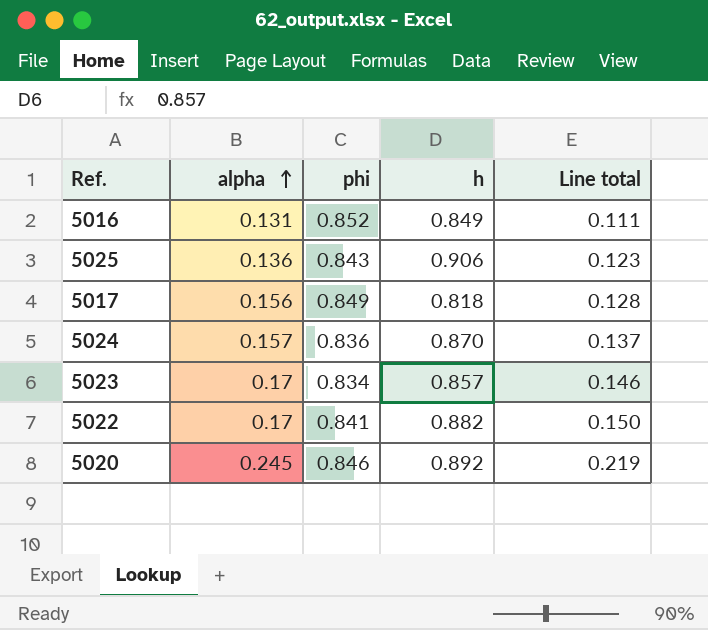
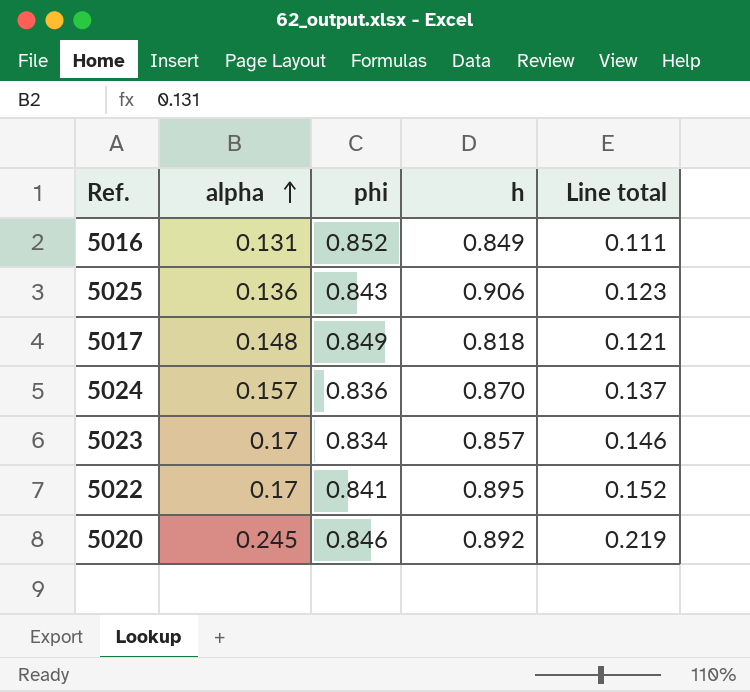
5017 | alpha: 0.156 -> 0.148
5017 | Line total: 0.128 -> 0.121
5022 | h: 0.882 -> 0.895
5022 | Line total: 0.150 -> 0.152

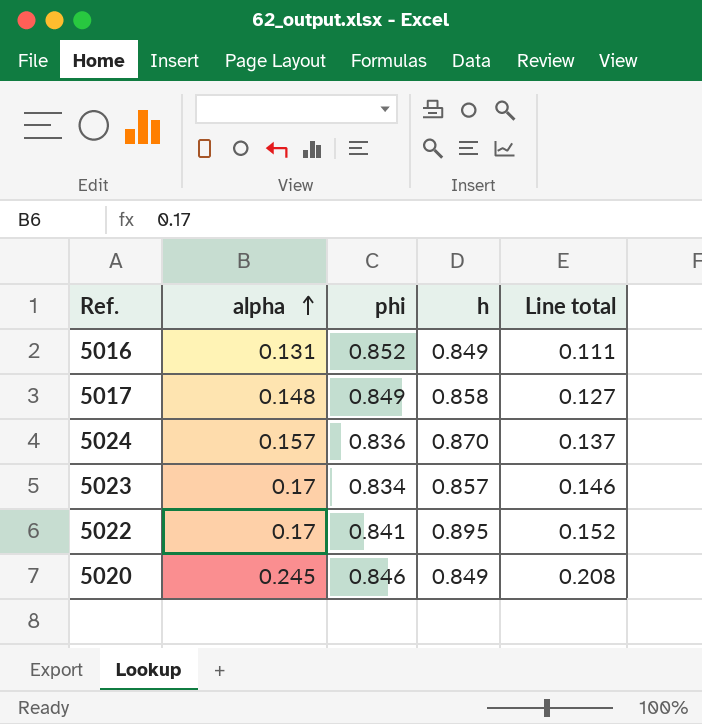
row 5025: 0.136 | 0.843 | 0.906 | 0.123 -> none
5017 | h: 0.818 -> 0.858
5017 | Line total: 0.121 -> 0.127
5020 | h: 0.892 -> 0.849
5020 | Line total: 0.219 -> 0.208

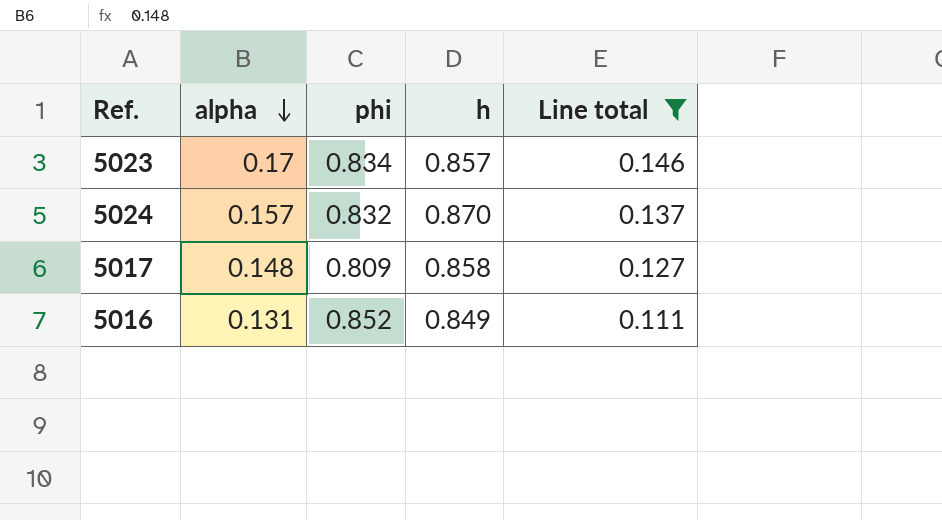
filter: none -> Line total <= 0.146
row order: alpha ascending -> alpha descending
5024 | phi: 0.836 -> 0.832
5017 | phi: 0.849 -> 0.809

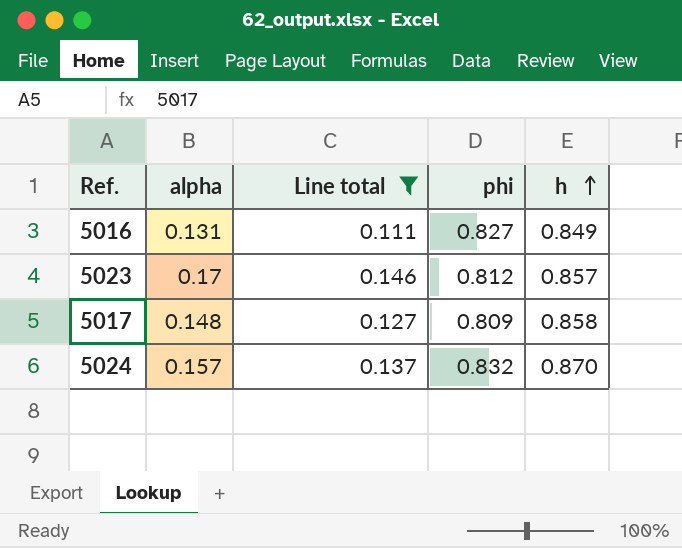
row order: alpha descending -> h ascending
column Line total | position: 5 -> 3
5016 | phi: 0.852 -> 0.827
5023 | phi: 0.834 -> 0.812

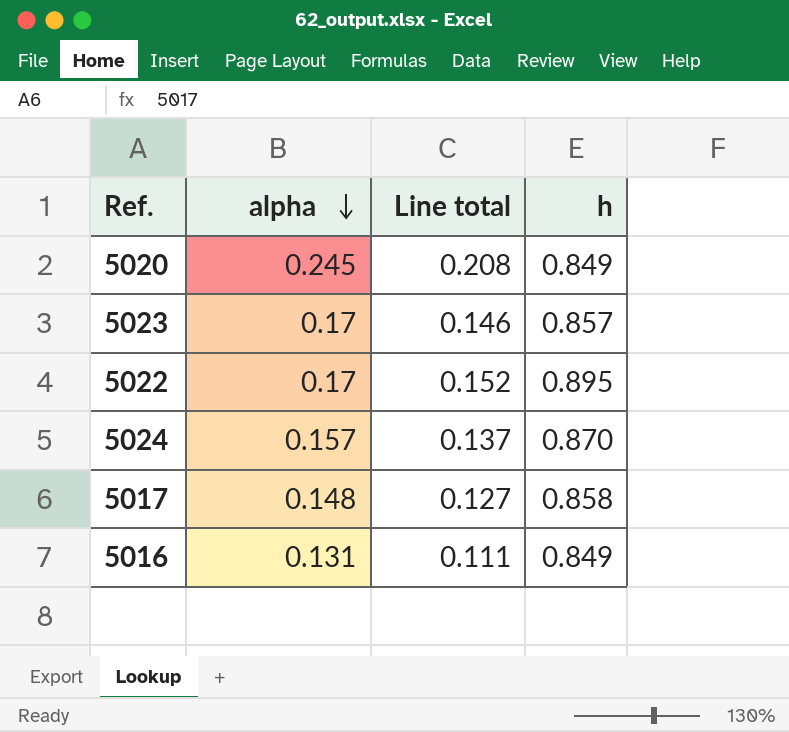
filter: Line total <= 0.146 -> none
row order: h ascending -> alpha descending
column phi | position: 4 -> none

